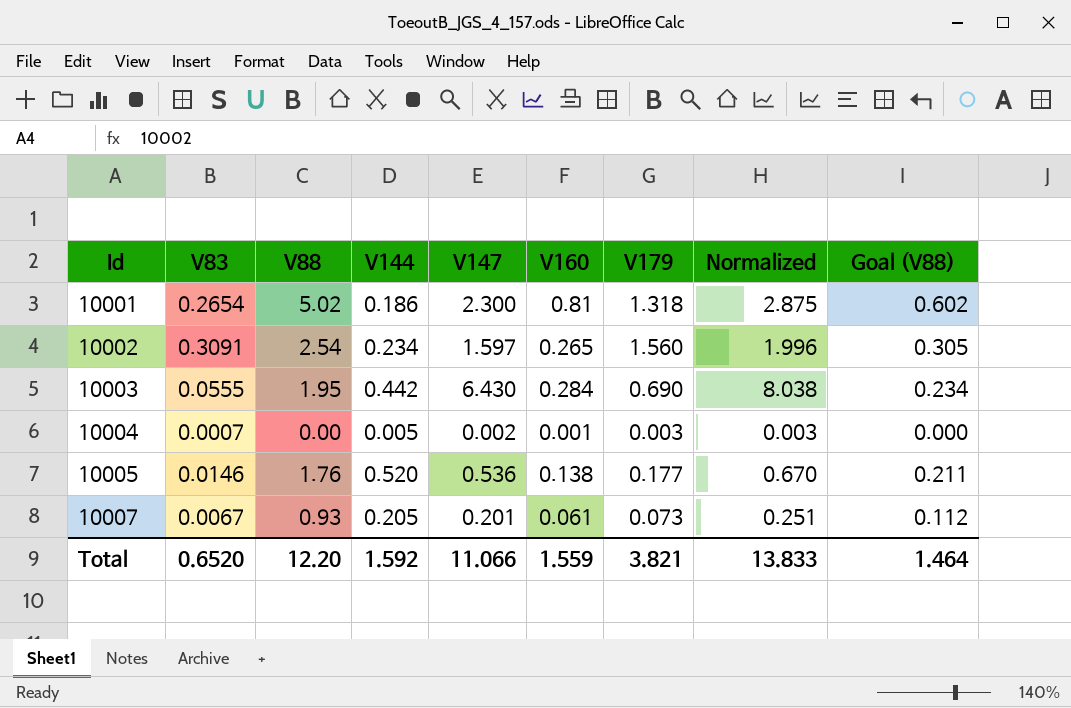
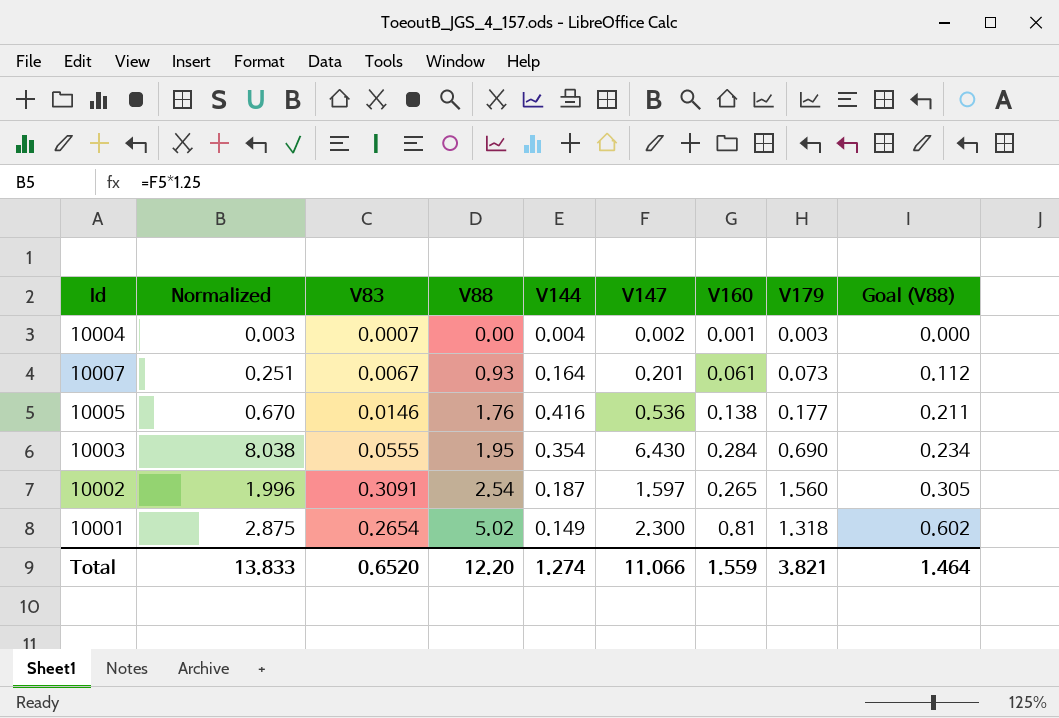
row order: Id ascending -> V88 ascending
column Normalized | position: 8 -> 2
10004 | V144: 0.005 -> 0.004
10007 | V144: 0.205 -> 0.164
10005 | V144: 0.520 -> 0.416
10003 | V144: 0.442 -> 0.354
10002 | V144: 0.234 -> 0.187
10001 | V144: 0.186 -> 0.149
Total | V144: 1.592 -> 1.274

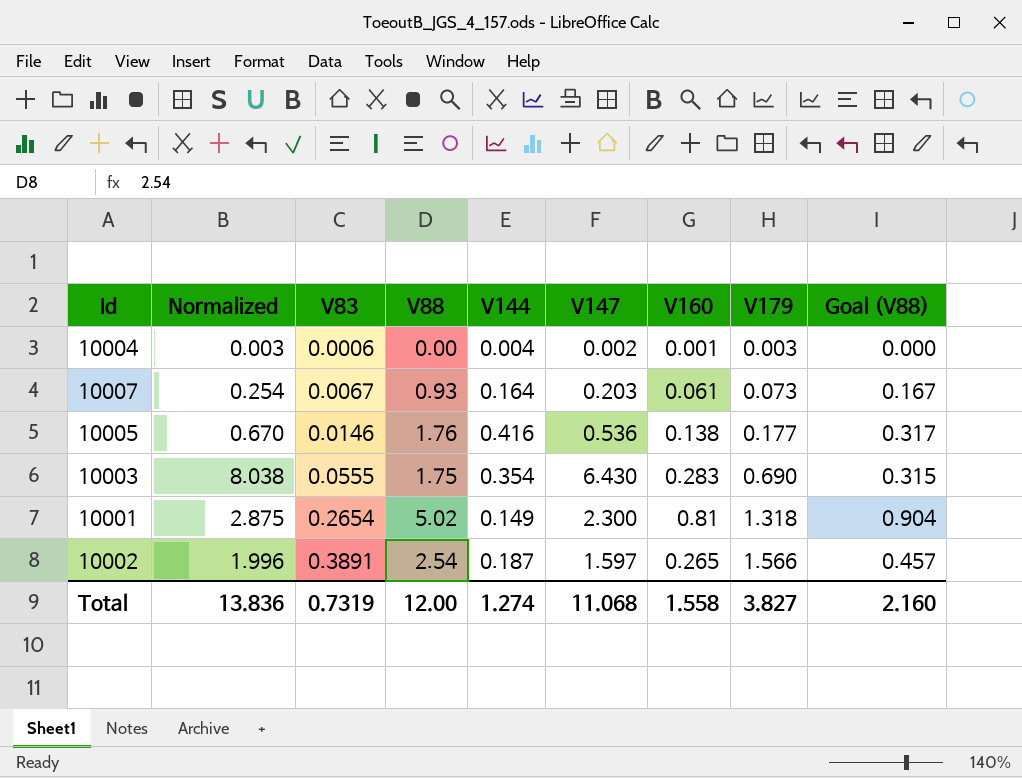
row order: V88 ascending -> V83 ascending
column Goal (V88) | formula: [V88] * 0.12 -> [V88] * 0.18
10004 | V83: 0.0007 -> 0.0006
10007 | Normalized: 0.251 -> 0.254
10007 | V147: 0.201 -> 0.203
10003 | V88: 1.95 -> 1.75
10003 | V160: 0.284 -> 0.283
10002 | V83: 0.3091 -> 0.3891
10002 | V179: 1.560 -> 1.566
Total | Normalized: 13.833 -> 13.836
Total | V83: 0.6520 -> 0.7319
Total | V88: 12.20 -> 12.00
Total | V147: 11.066 -> 11.068
Total | V160: 1.559 -> 1.558
Total | V179: 3.821 -> 3.827
Total | Goal (V88): 1.464 -> 2.160

